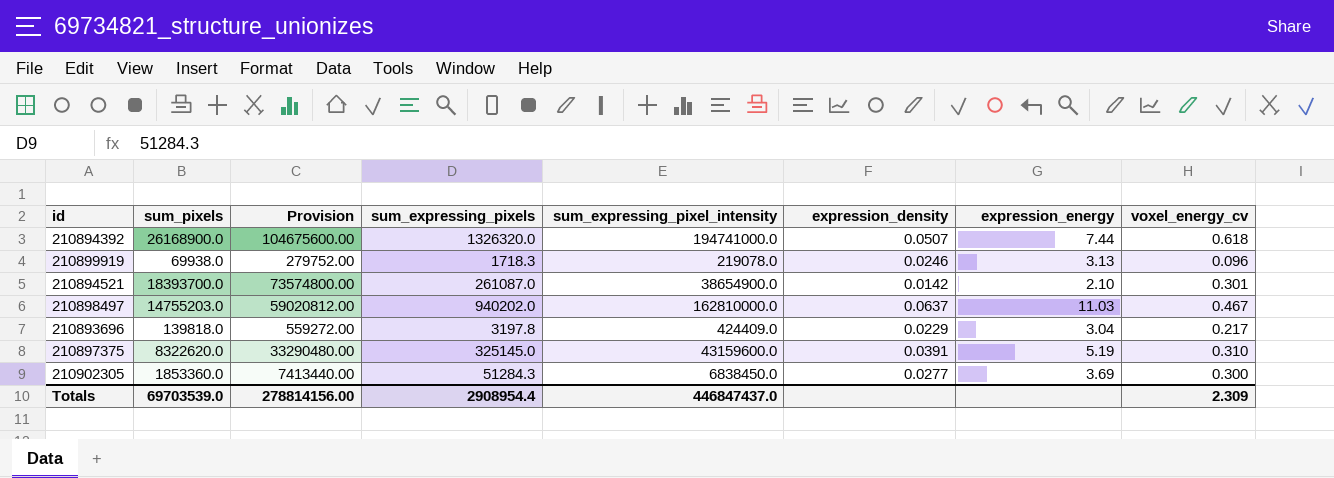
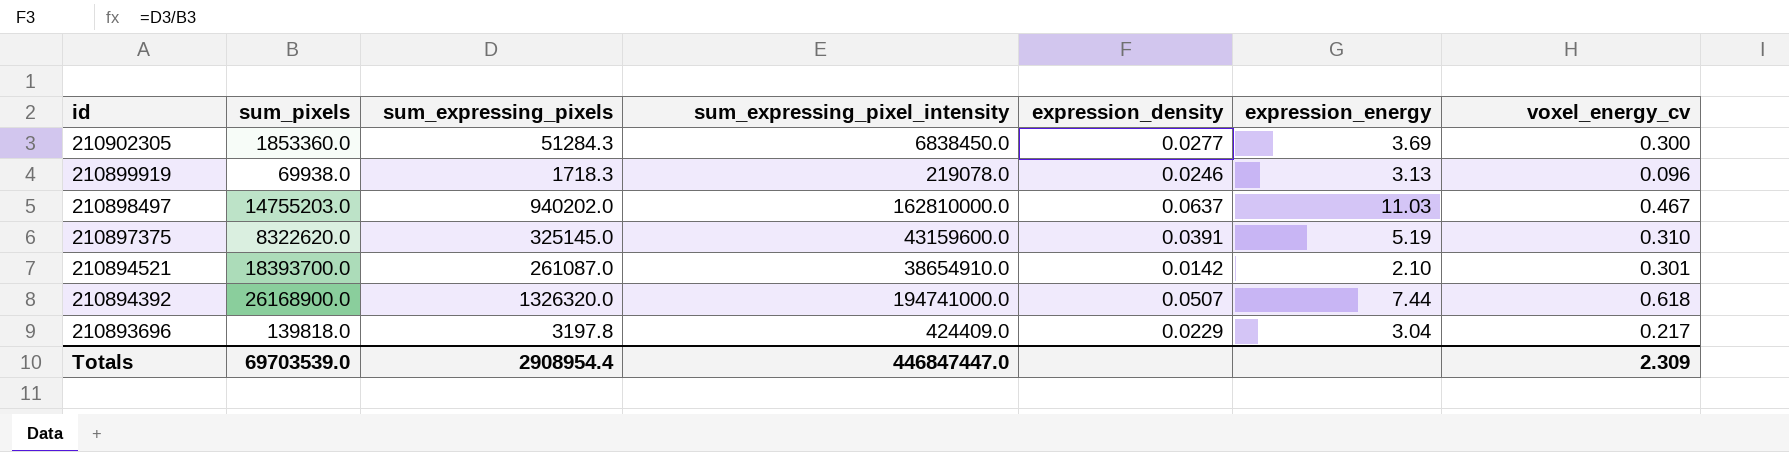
row order: none -> id descending
column Provision | formula: [sum_pixels] * 4 -> none
210894521 | sum_expressing_pixel_intensity: 38654900.0 -> 38654910.0
Totals | sum_expressing_pixel_intensity: 446847437.0 -> 446847447.0

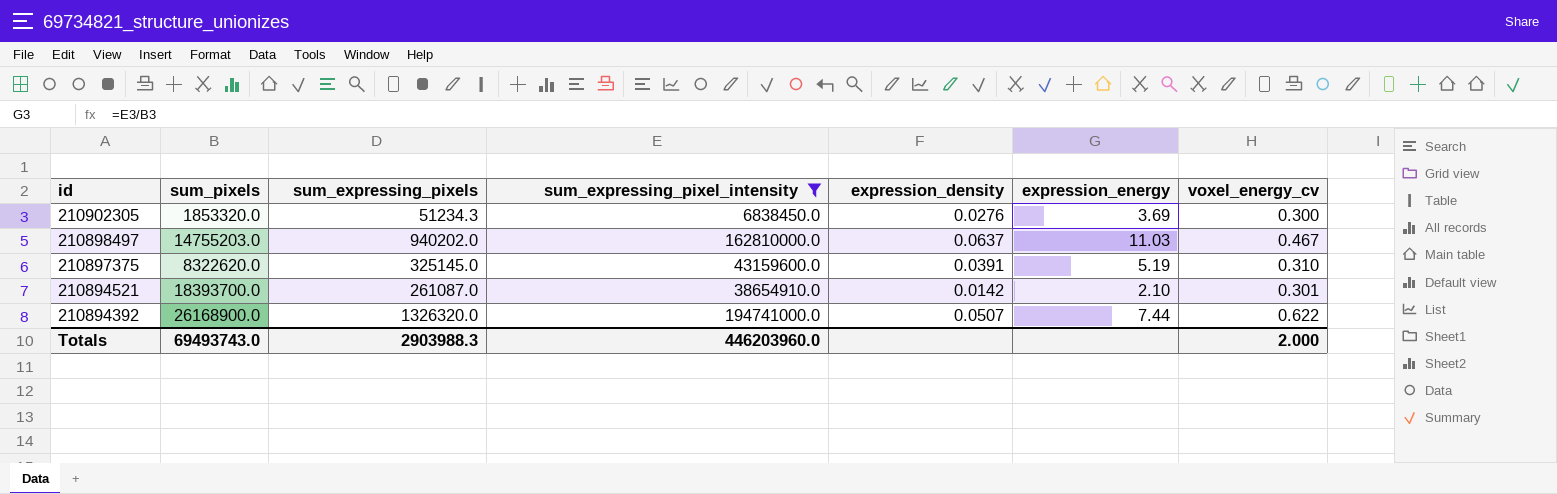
filter: none -> sum_expressing_pixel_intensity >= 6838450.0
210902305 | sum_pixels: 1853360.0 -> 1853320.0
210902305 | sum_expressing_pixels: 51284.3 -> 51234.3
210902305 | expression_density: 0.0277 -> 0.0276
210894392 | voxel_energy_cv: 0.618 -> 0.622
Totals | sum_pixels: 69703539.0 -> 69493743.0
Totals | sum_expressing_pixels: 2908954.4 -> 2903988.3
Totals | sum_expressing_pixel_intensity: 446847447.0 -> 446203960.0
Totals | voxel_energy_cv: 2.309 -> 2.000

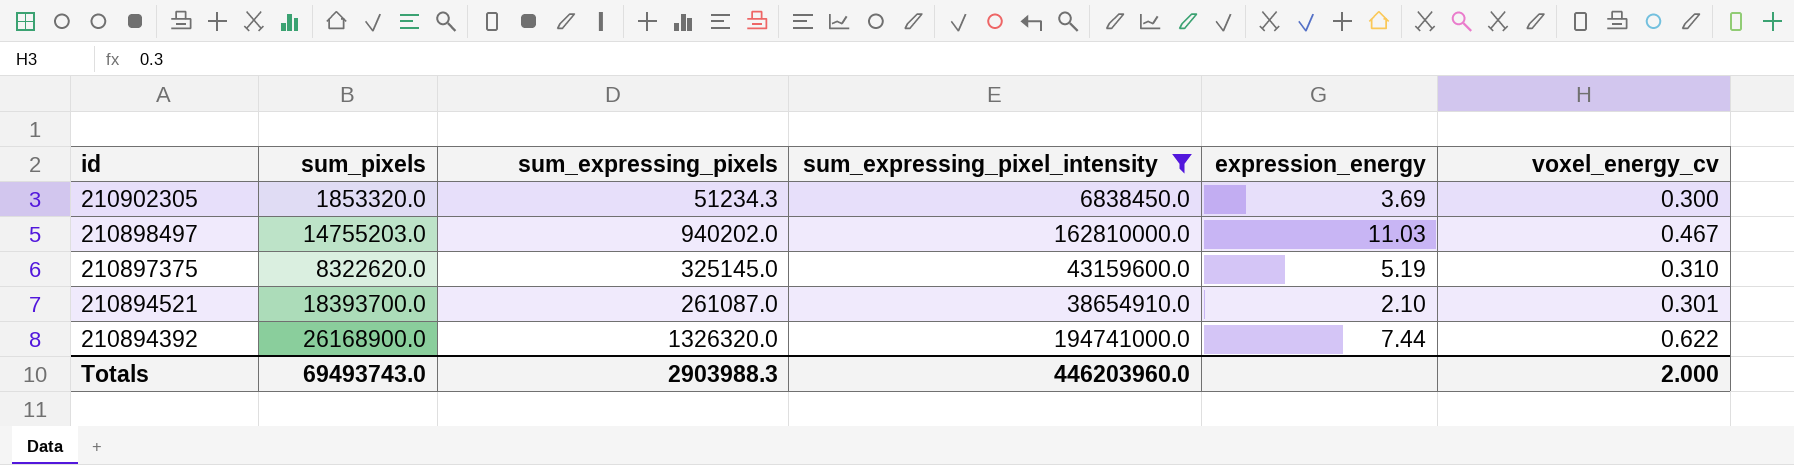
column expression_density | formula: [sum_expressing_pixels] / [sum_pixels] -> none

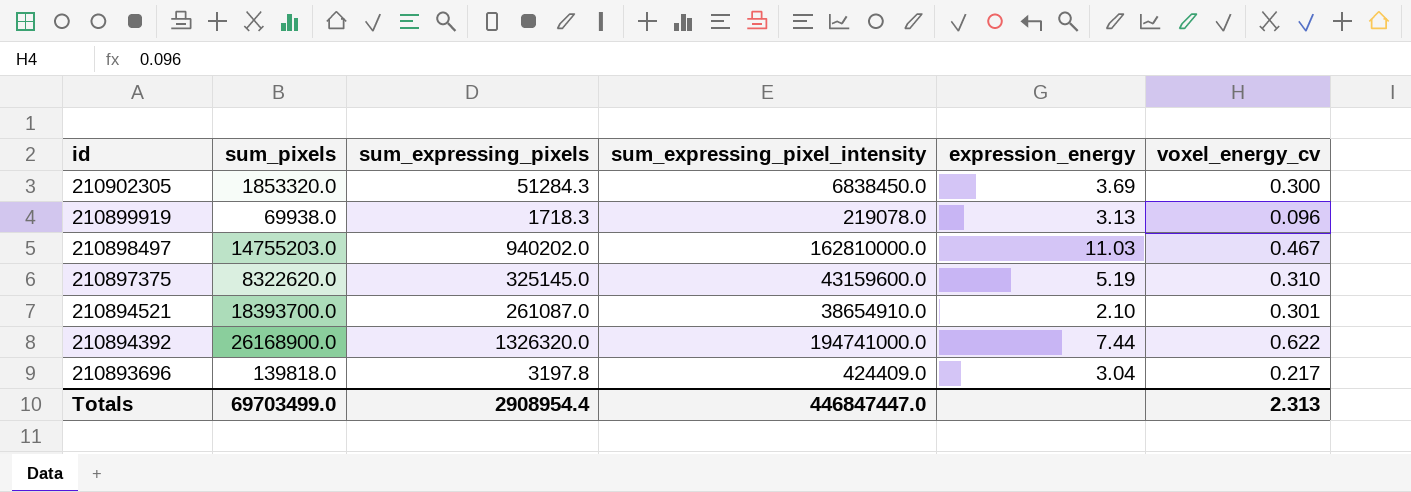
filter: sum_expressing_pixel_intensity >= 6838450.0 -> none
210902305 | sum_expressing_pixels: 51234.3 -> 51284.3
Totals | sum_pixels: 69493743.0 -> 69703499.0
Totals | sum_expressing_pixels: 2903988.3 -> 2908954.4
Totals | sum_expressing_pixel_intensity: 446203960.0 -> 446847447.0
Totals | voxel_energy_cv: 2.000 -> 2.313

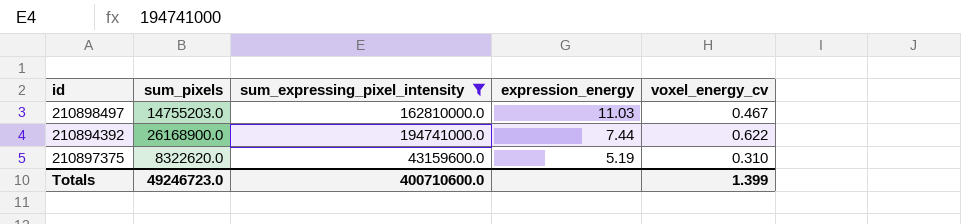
filter: none -> sum_expressing_pixel_intensity >= 43159600.0
row order: id descending -> expression_energy descending
column sum_expressing_pixels | position: 3 -> none
Totals | sum_pixels: 69703499.0 -> 49246723.0
Totals | sum_expressing_pixel_intensity: 446847447.0 -> 400710600.0
Totals | voxel_energy_cv: 2.313 -> 1.399

